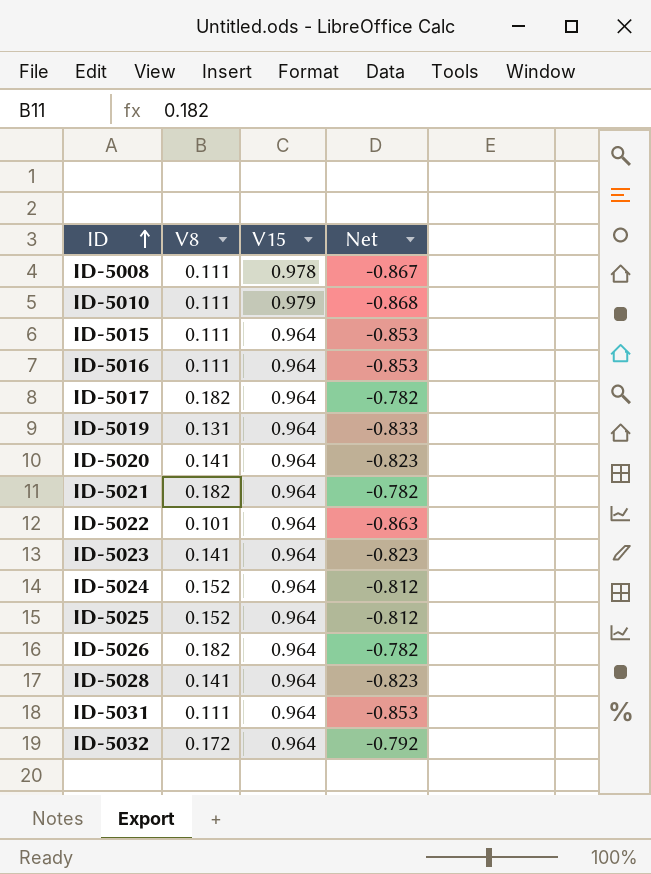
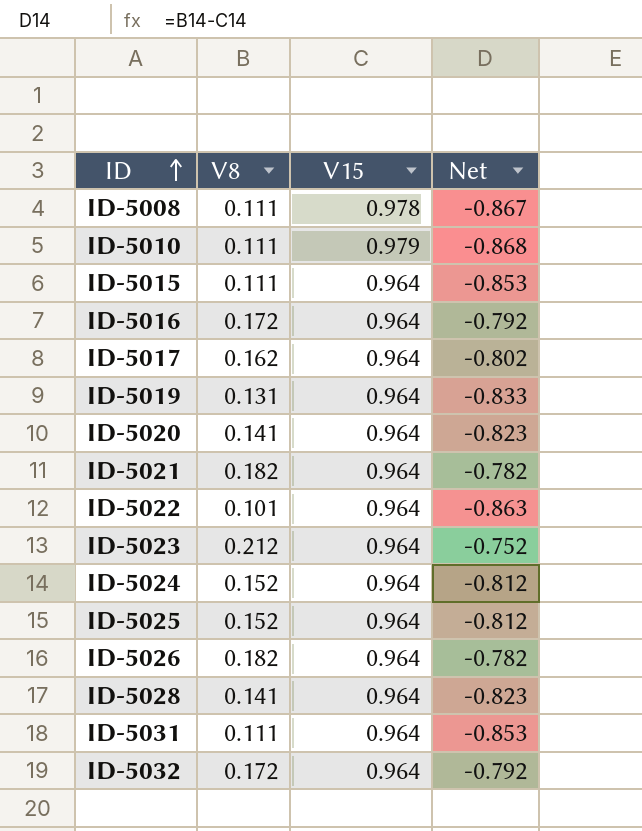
ID-5016 | V8: 0.111 -> 0.172
ID-5016 | Net: -0.853 -> -0.792
ID-5017 | V8: 0.182 -> 0.162
ID-5017 | Net: -0.782 -> -0.802
ID-5023 | V8: 0.141 -> 0.212
ID-5023 | Net: -0.823 -> -0.752

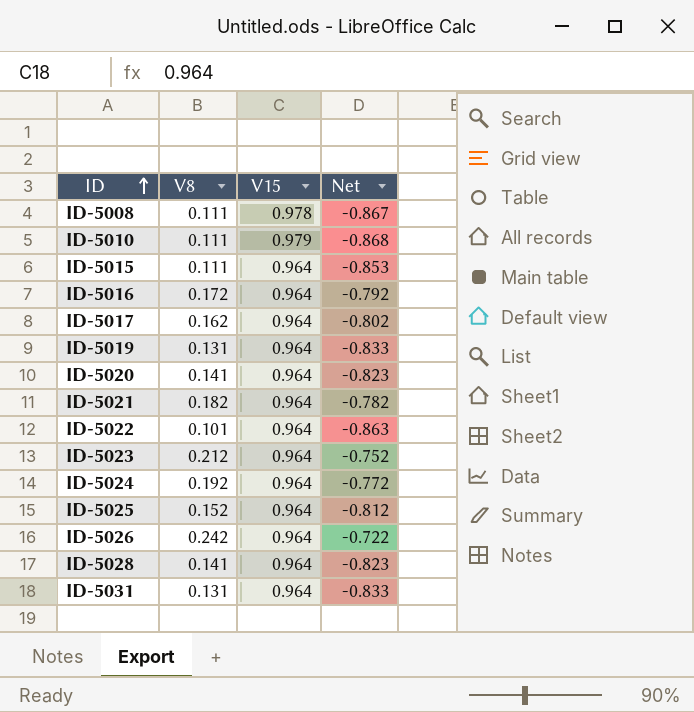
row ID-5032: 0.172 | 0.964 | -0.792 -> none
ID-5024 | V8: 0.152 -> 0.192
ID-5024 | Net: -0.812 -> -0.772
ID-5026 | V8: 0.182 -> 0.242
ID-5026 | Net: -0.782 -> -0.722
ID-5031 | V8: 0.111 -> 0.131
ID-5031 | Net: -0.853 -> -0.833

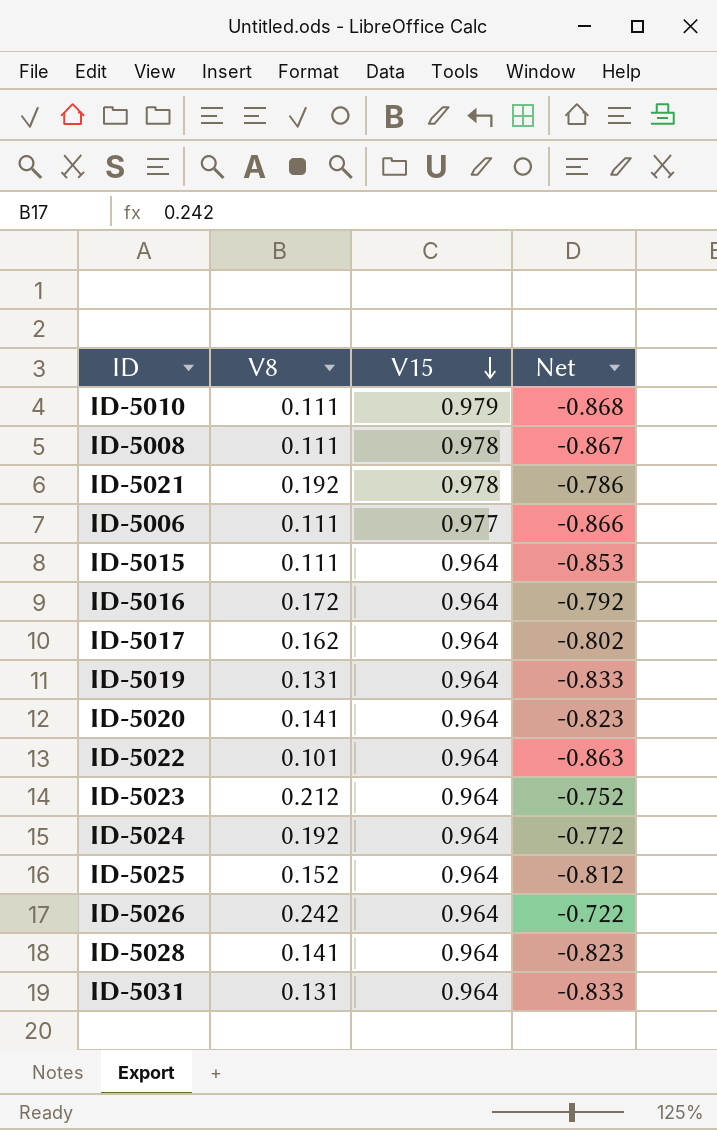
row order: ID ascending -> V15 descending
ID-5021 | V8: 0.182 -> 0.192
ID-5021 | V15: 0.964 -> 0.978
ID-5021 | Net: -0.782 -> -0.786
row ID-5006: none -> 0.111 | 0.977 | -0.866

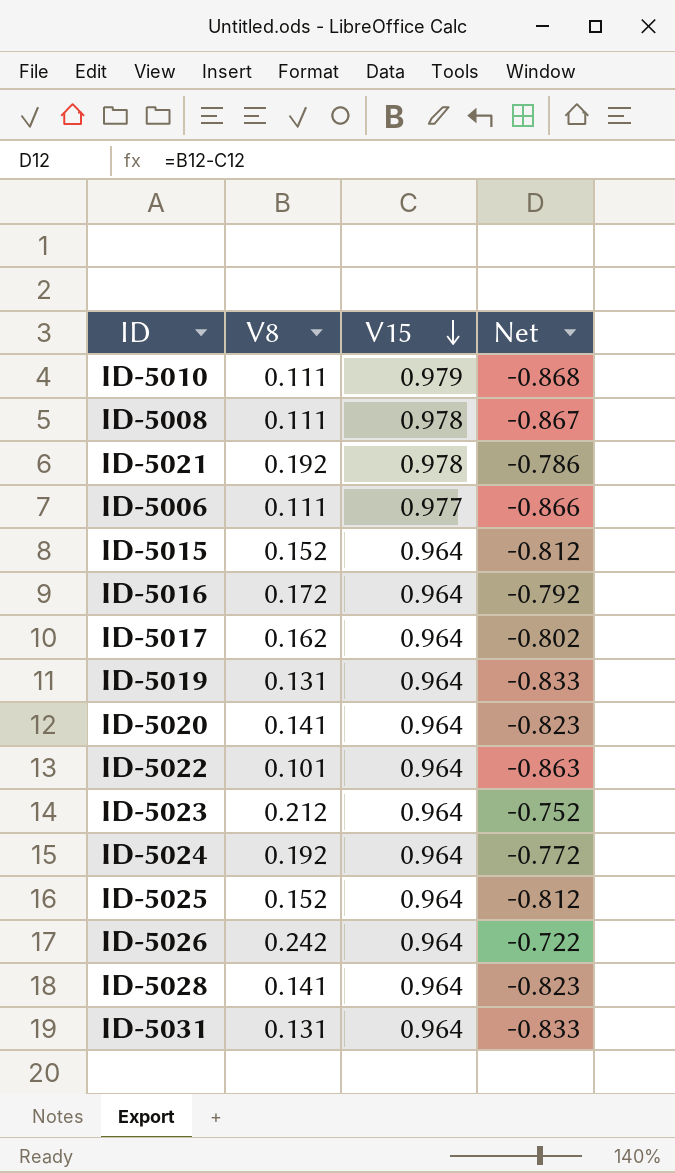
ID-5015 | V8: 0.111 -> 0.152
ID-5015 | Net: -0.853 -> -0.812

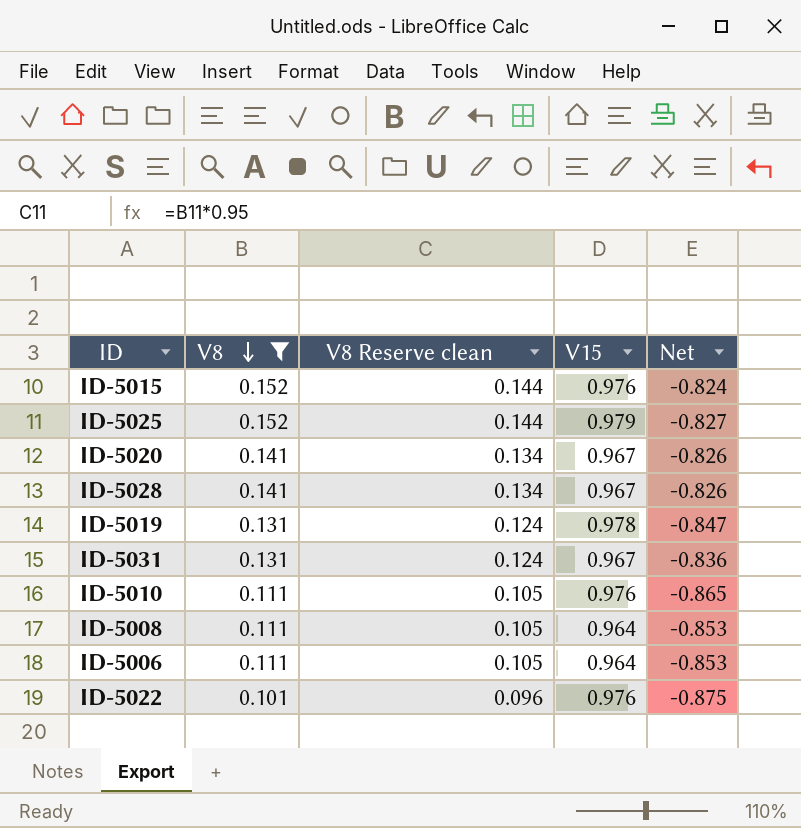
filter: none -> V8 <= 0.152
row order: V15 descending -> V8 descending
column V8 Reserve clean | formula: none -> [V8] * 0.95
ID-5015 | V15: 0.964 -> 0.976
ID-5015 | Net: -0.812 -> -0.824
ID-5025 | V15: 0.964 -> 0.979
ID-5025 | Net: -0.812 -> -0.827
ID-5020 | V15: 0.964 -> 0.967
ID-5020 | Net: -0.823 -> -0.826
ID-5028 | V15: 0.964 -> 0.967
ID-5028 | Net: -0.823 -> -0.826
ID-5019 | V15: 0.964 -> 0.978
ID-5019 | Net: -0.833 -> -0.847
ID-5031 | V15: 0.964 -> 0.967
ID-5031 | Net: -0.833 -> -0.836
ID-5010 | V15: 0.979 -> 0.976
ID-5010 | Net: -0.868 -> -0.865
ID-5008 | V15: 0.978 -> 0.964
ID-5008 | Net: -0.867 -> -0.853
ID-5006 | V15: 0.977 -> 0.964
ID-5006 | Net: -0.866 -> -0.853
ID-5022 | V15: 0.964 -> 0.976
ID-5022 | Net: -0.863 -> -0.875

